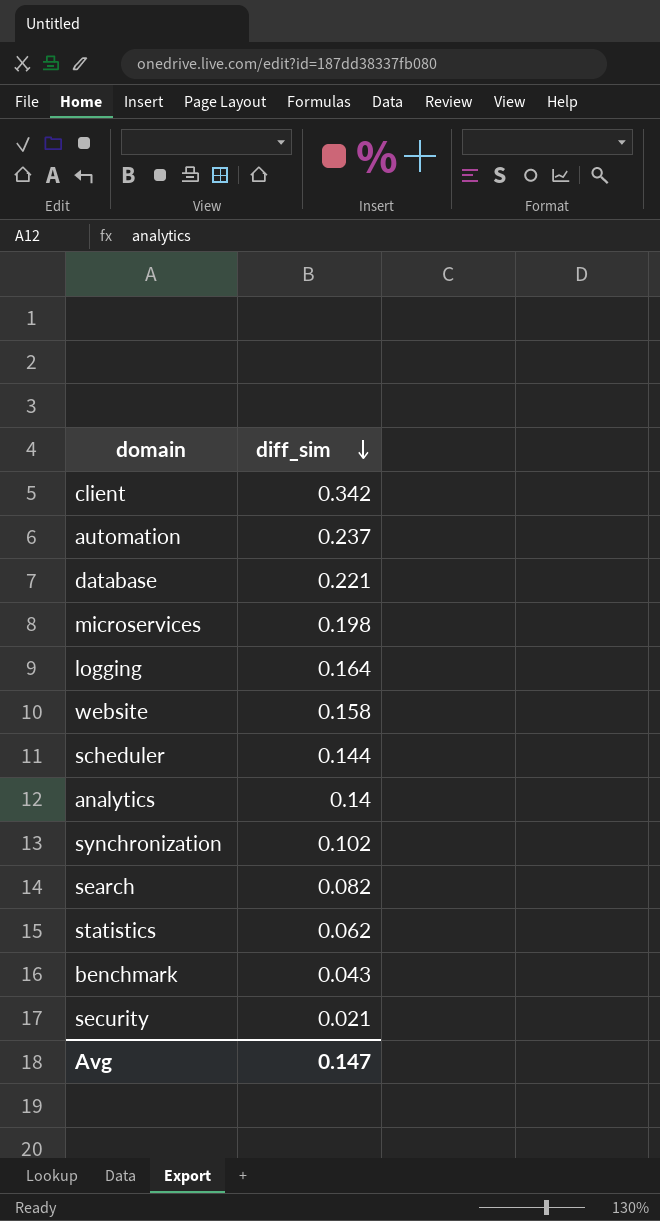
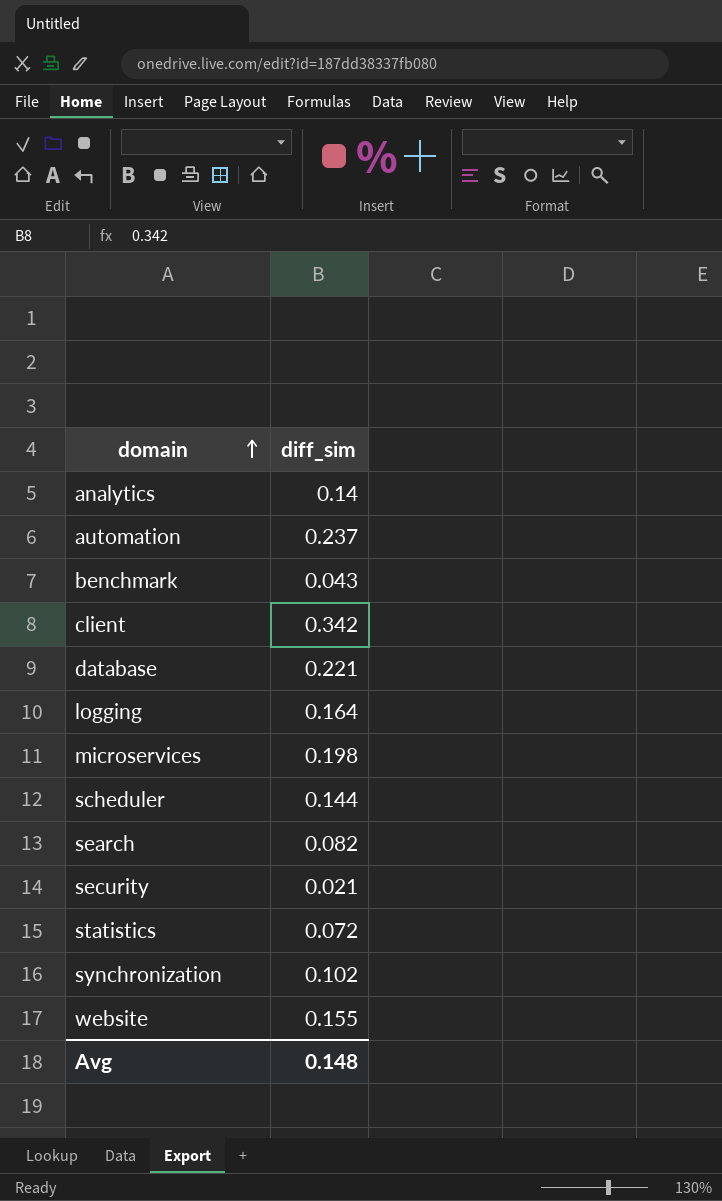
row order: diff_sim descending -> domain ascending
statistics | diff_sim: 0.062 -> 0.072
website | diff_sim: 0.158 -> 0.155
Avg | diff_sim: 0.147 -> 0.148

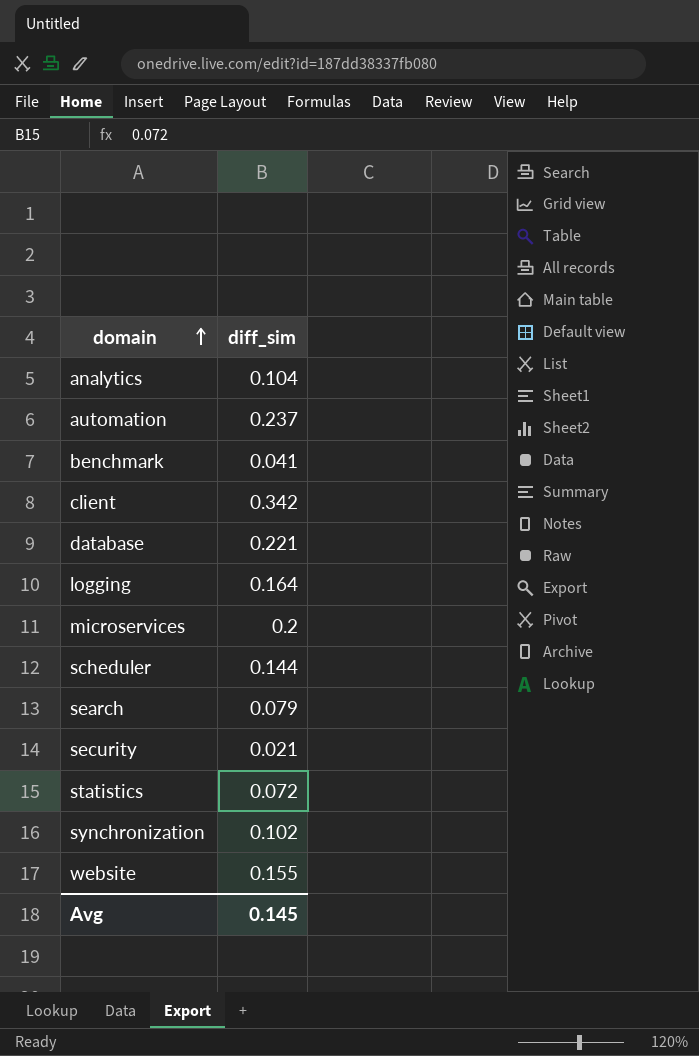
analytics | diff_sim: 0.14 -> 0.104
benchmark | diff_sim: 0.043 -> 0.041
microservices | diff_sim: 0.198 -> 0.2
search | diff_sim: 0.082 -> 0.079
Avg | diff_sim: 0.148 -> 0.145

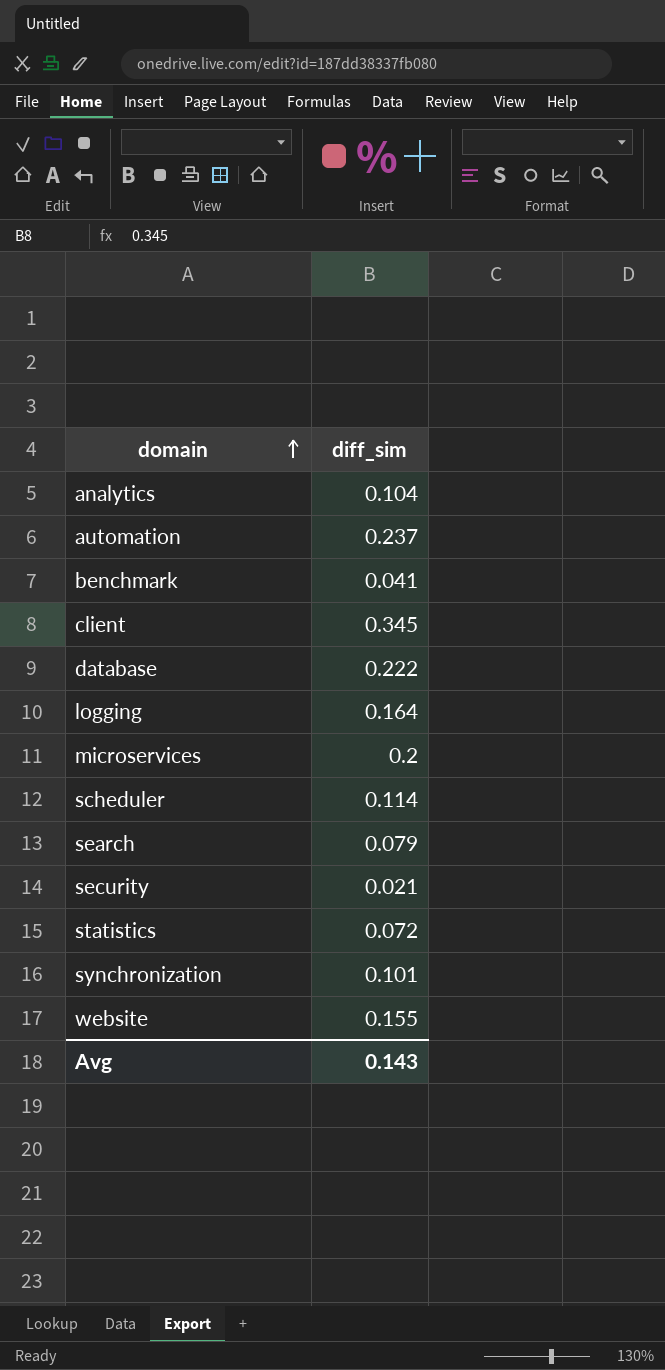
client | diff_sim: 0.342 -> 0.345
database | diff_sim: 0.221 -> 0.222
scheduler | diff_sim: 0.144 -> 0.114
synchronization | diff_sim: 0.102 -> 0.101
Avg | diff_sim: 0.145 -> 0.143

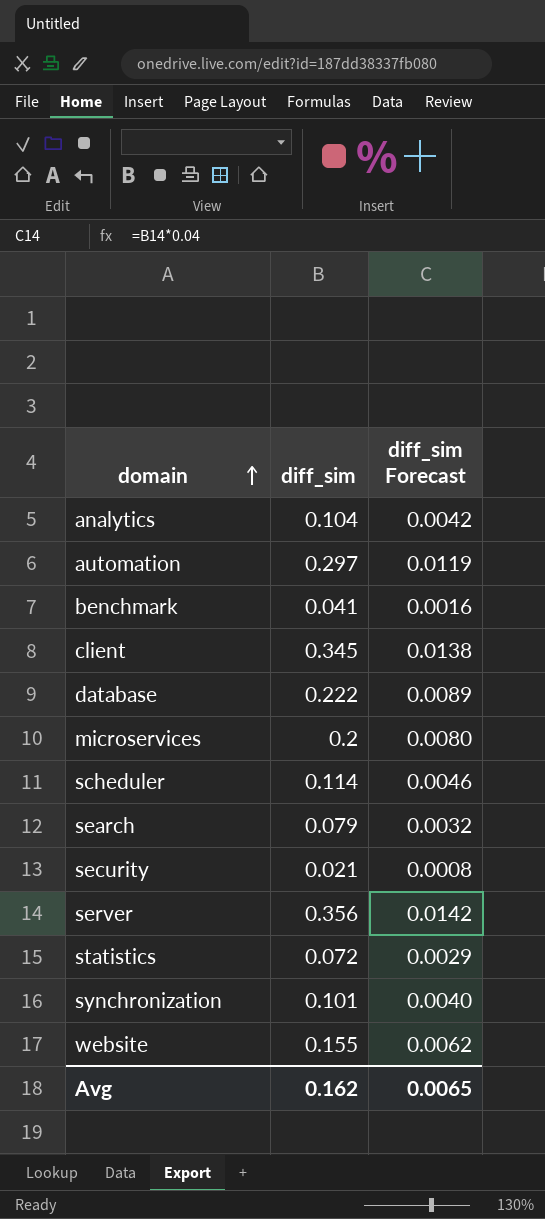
column diff_sim Forecast | formula: none -> [diff_sim] * 0.04
row logging: 0.164 -> none
automation | diff_sim: 0.237 -> 0.297
row server: none -> 0.356 | 0.0142
Avg | diff_sim: 0.143 -> 0.162

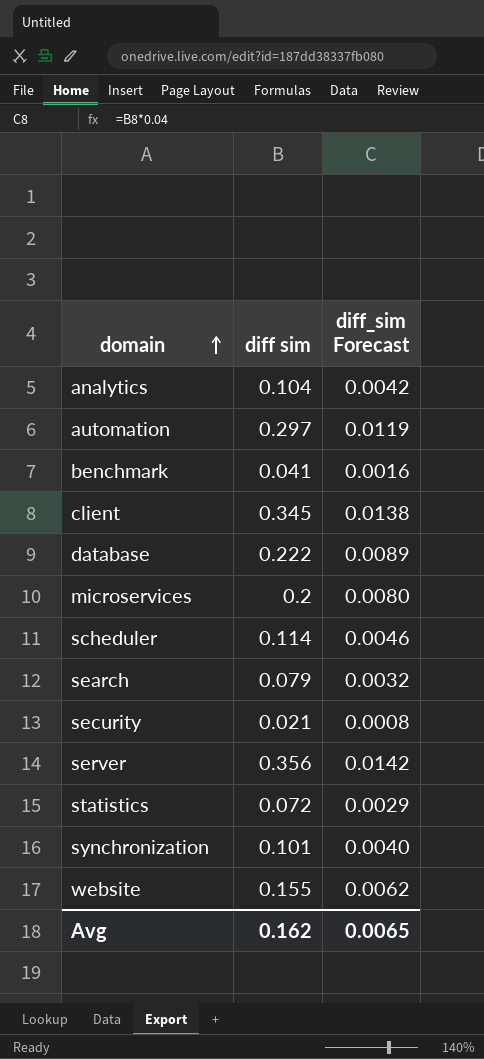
column name: diff_sim -> diff sim

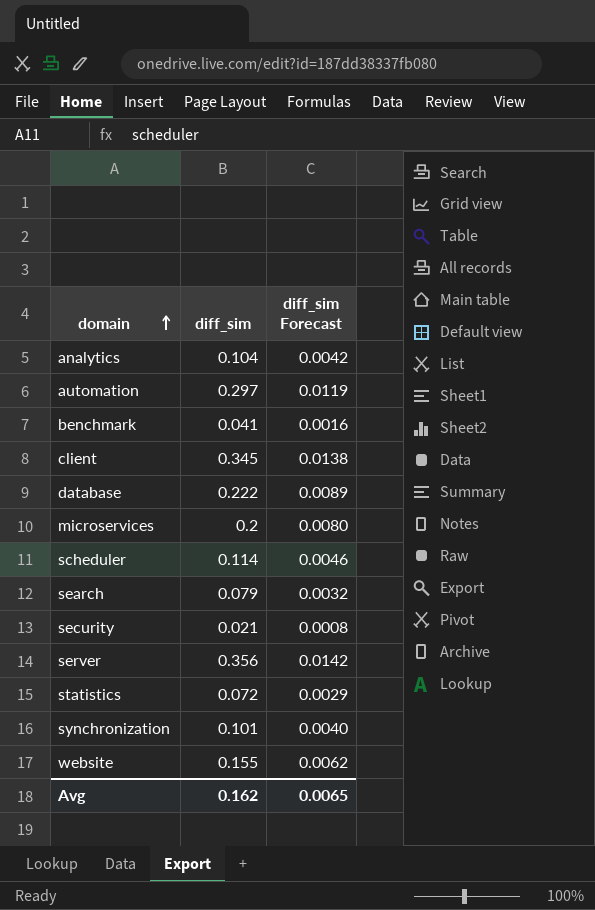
column name: diff sim -> diff_sim

